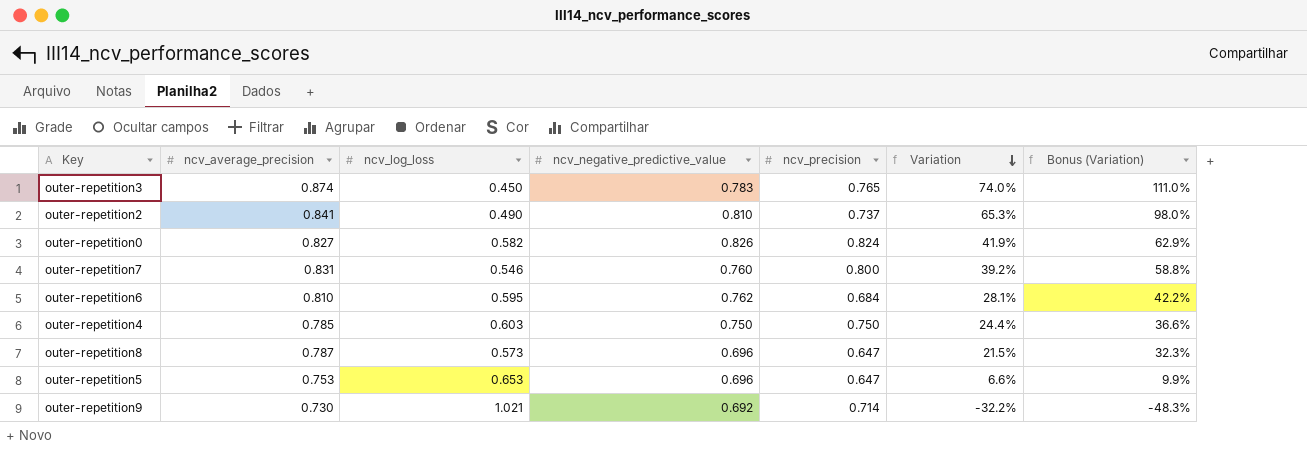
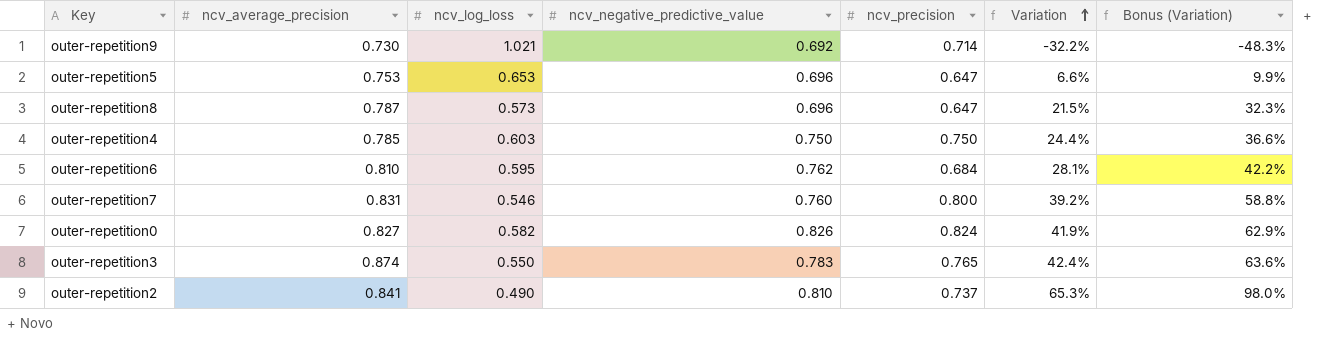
row order: Variation descending -> Variation ascending
outer-repetition3 | ncv_log_loss: 0.450 -> 0.550
outer-repetition3 | Variation: 74.0% -> 42.4%
outer-repetition3 | Bonus (Variation): 111.0% -> 63.6%

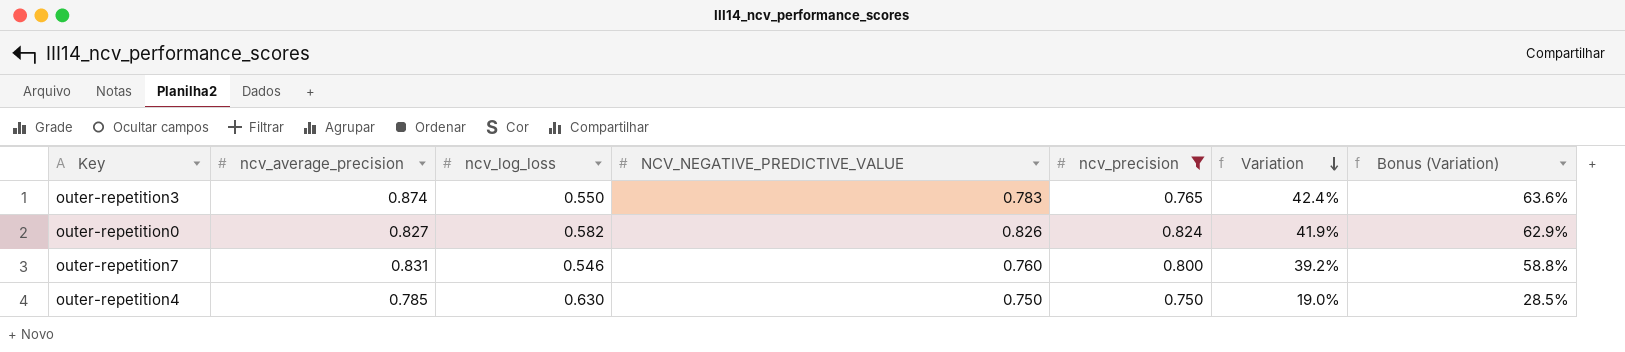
filter: none -> ncv_precision >= 0.750
row order: Variation ascending -> Variation descending
column name: ncv_negative_predictive_value -> NCV_NEGATIVE_PREDICTIVE_VALUE
outer-repetition4 | ncv_log_loss: 0.603 -> 0.630
outer-repetition4 | Variation: 24.4% -> 19.0%
outer-repetition4 | Bonus (Variation): 36.6% -> 28.5%

